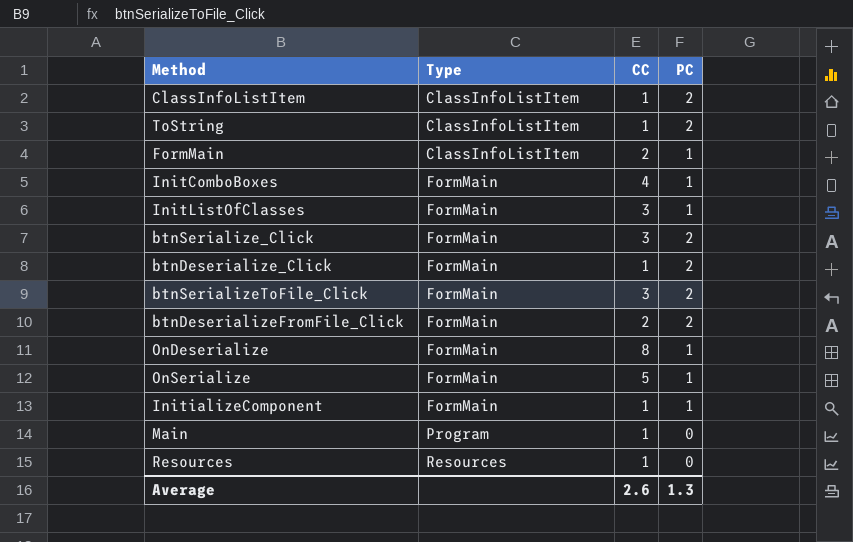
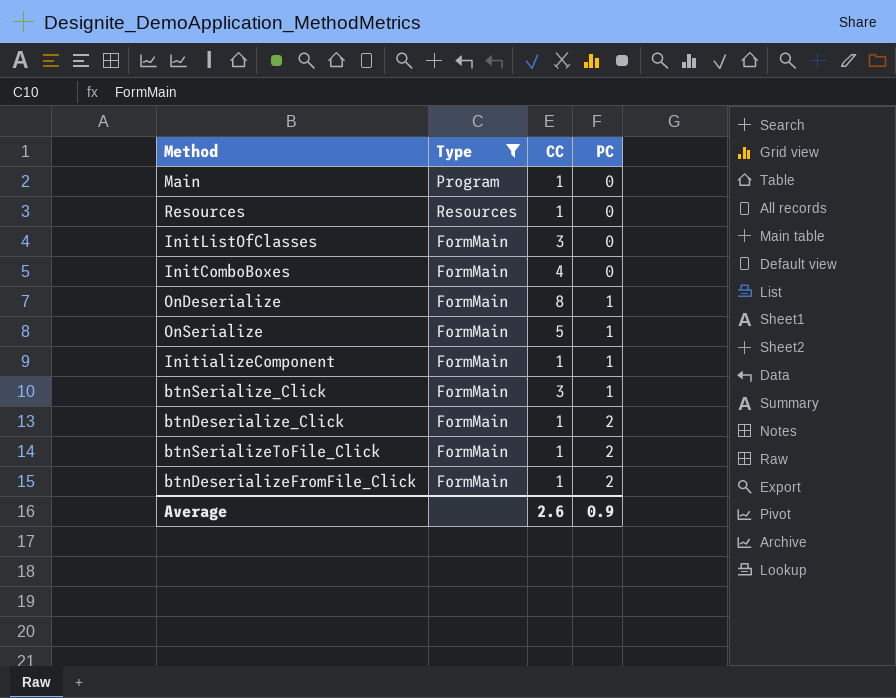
filter: none -> Type != ClassInfoListItem
row order: Type ascending -> PC ascending
InitListOfClasses | PC: 1 -> 0
InitComboBoxes | PC: 1 -> 0
btnSerialize_Click | PC: 2 -> 1
btnSerializeToFile_Click | CC: 3 -> 1
btnDeserializeFromFile_Click | CC: 2 -> 1
Average | PC: 1.3 -> 0.9

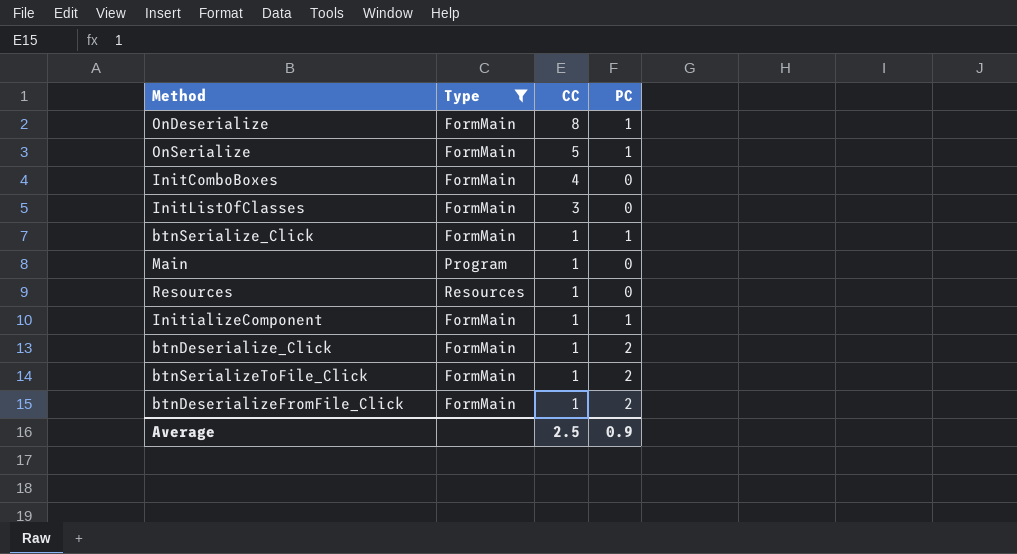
row order: PC ascending -> CC descending
btnSerialize_Click | CC: 3 -> 1
Average | CC: 2.6 -> 2.5

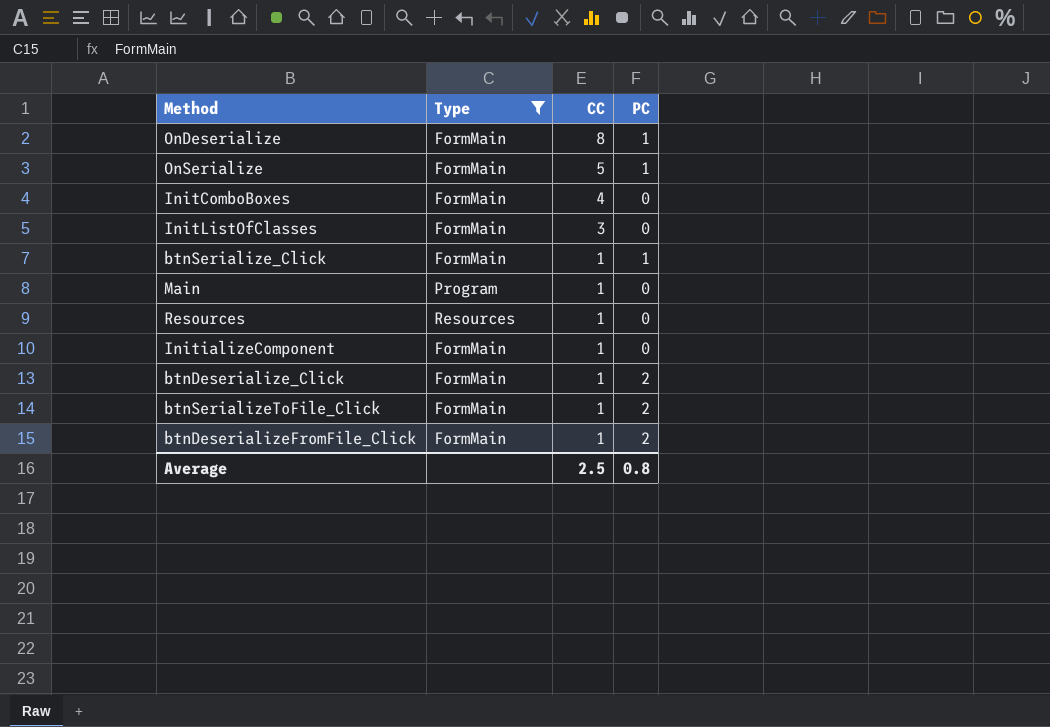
InitializeComponent | PC: 1 -> 0
Average | PC: 0.9 -> 0.8

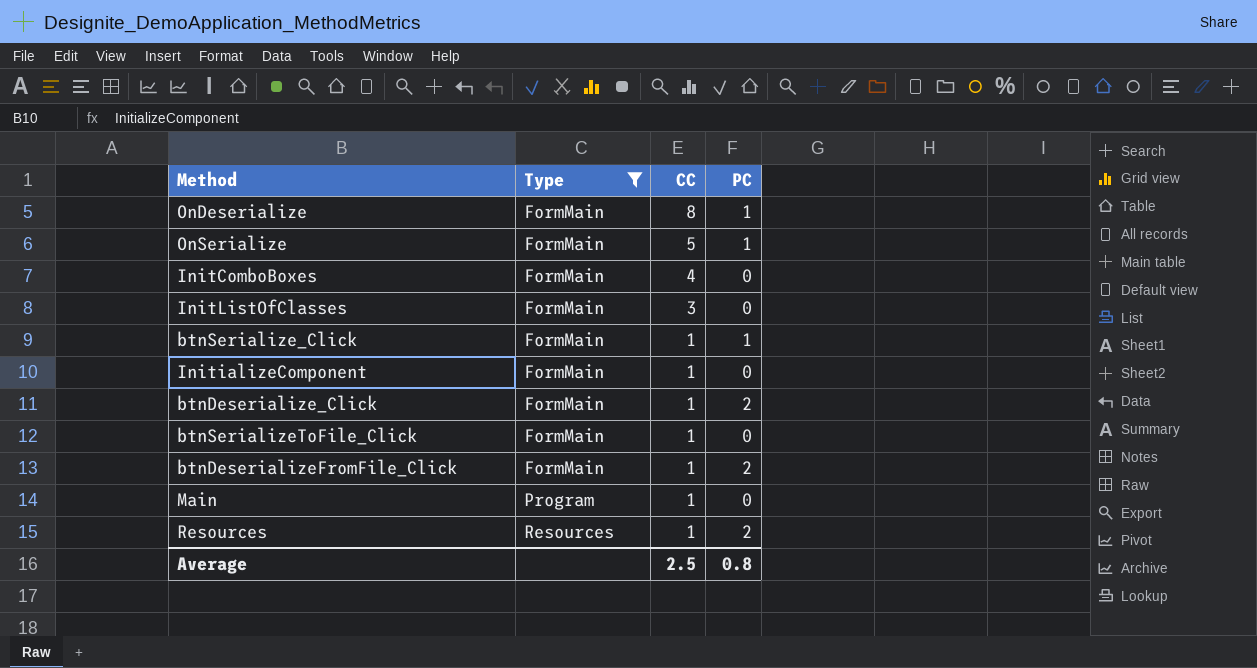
row order: CC descending -> Type ascending
btnSerializeToFile_Click | PC: 2 -> 0
Resources | PC: 0 -> 2

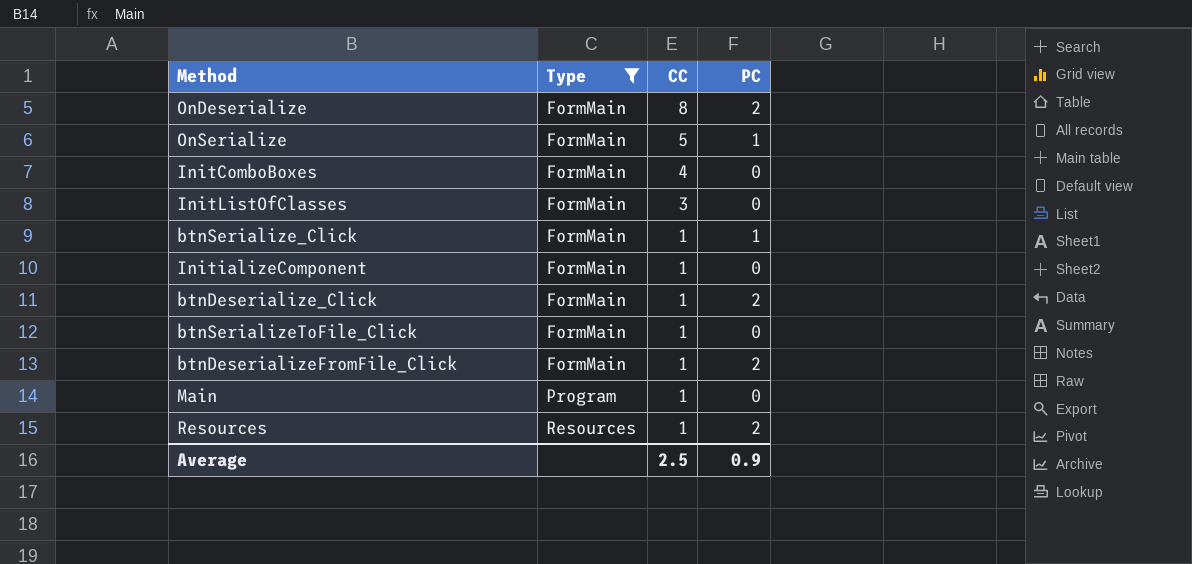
OnDeserialize | PC: 1 -> 2
Average | PC: 0.8 -> 0.9

